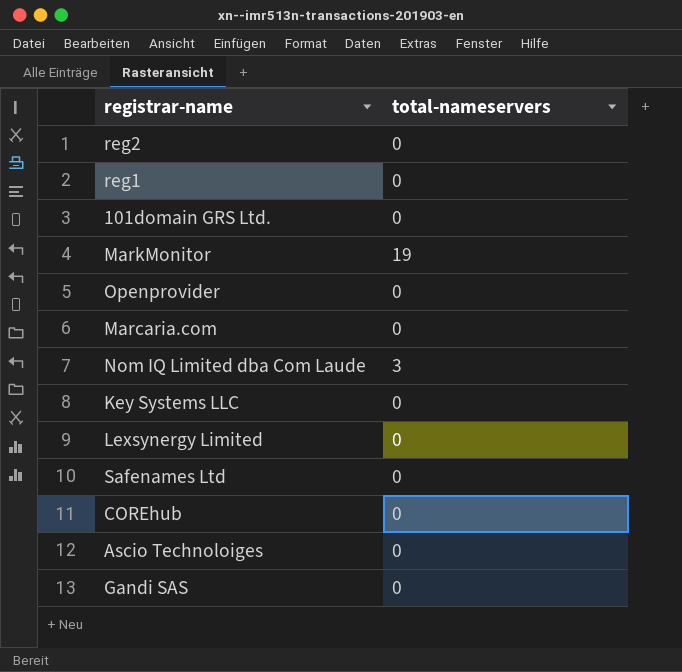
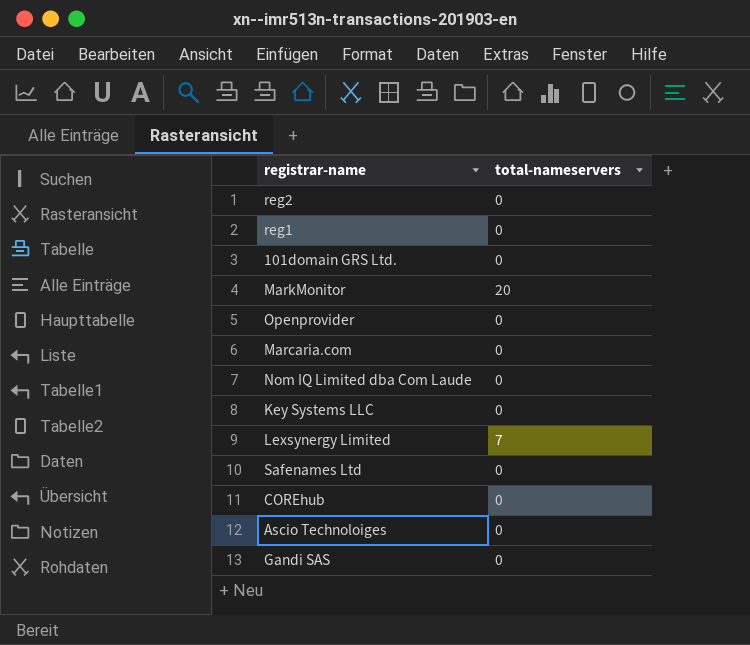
MarkMonitor | total-nameservers: 19 -> 20
Nom IQ Limited dba Com Laude | total-nameservers: 3 -> 0
Lexsynergy Limited | total-nameservers: 0 -> 7

